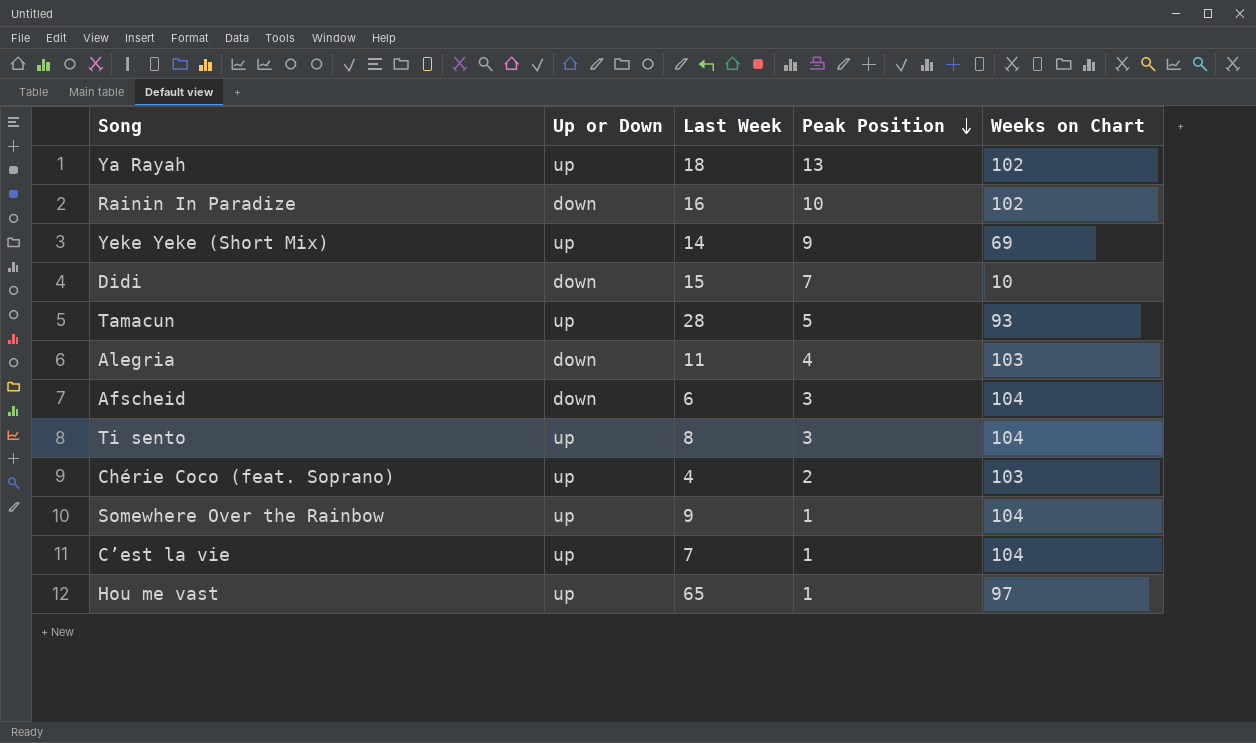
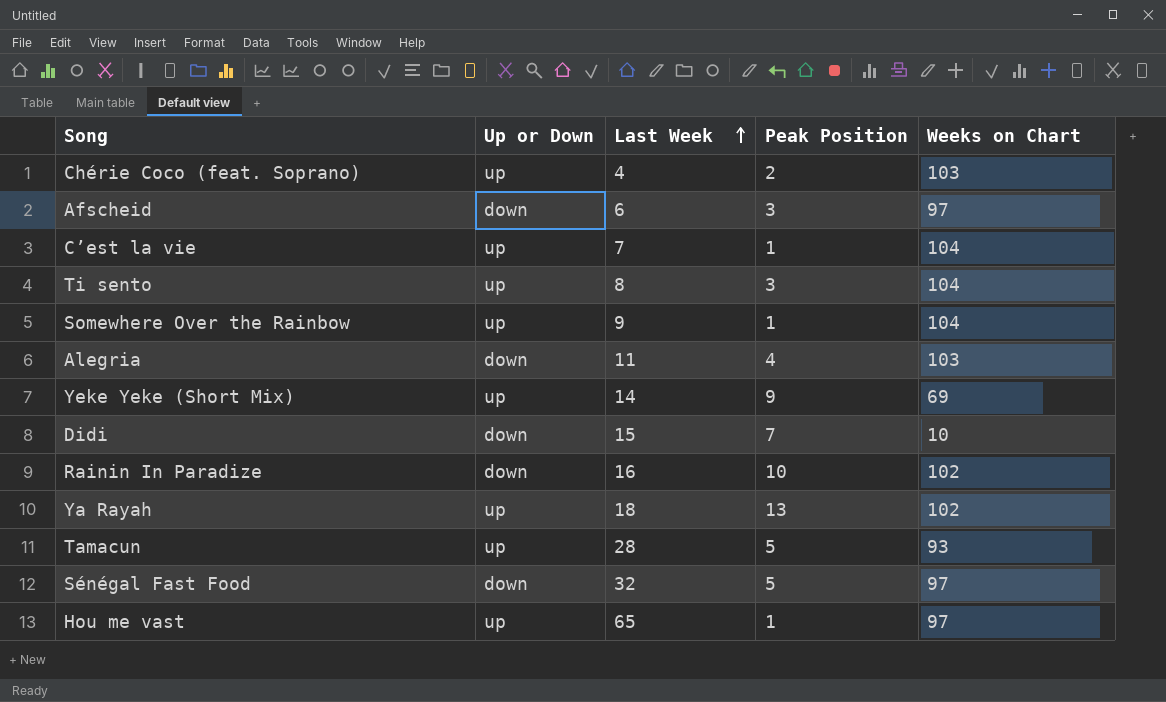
row order: Peak Position descending -> Last Week ascending
Afscheid | Weeks on Chart: 104 -> 97
row Sénégal Fast Food: none -> down | 32 | 5 | 97

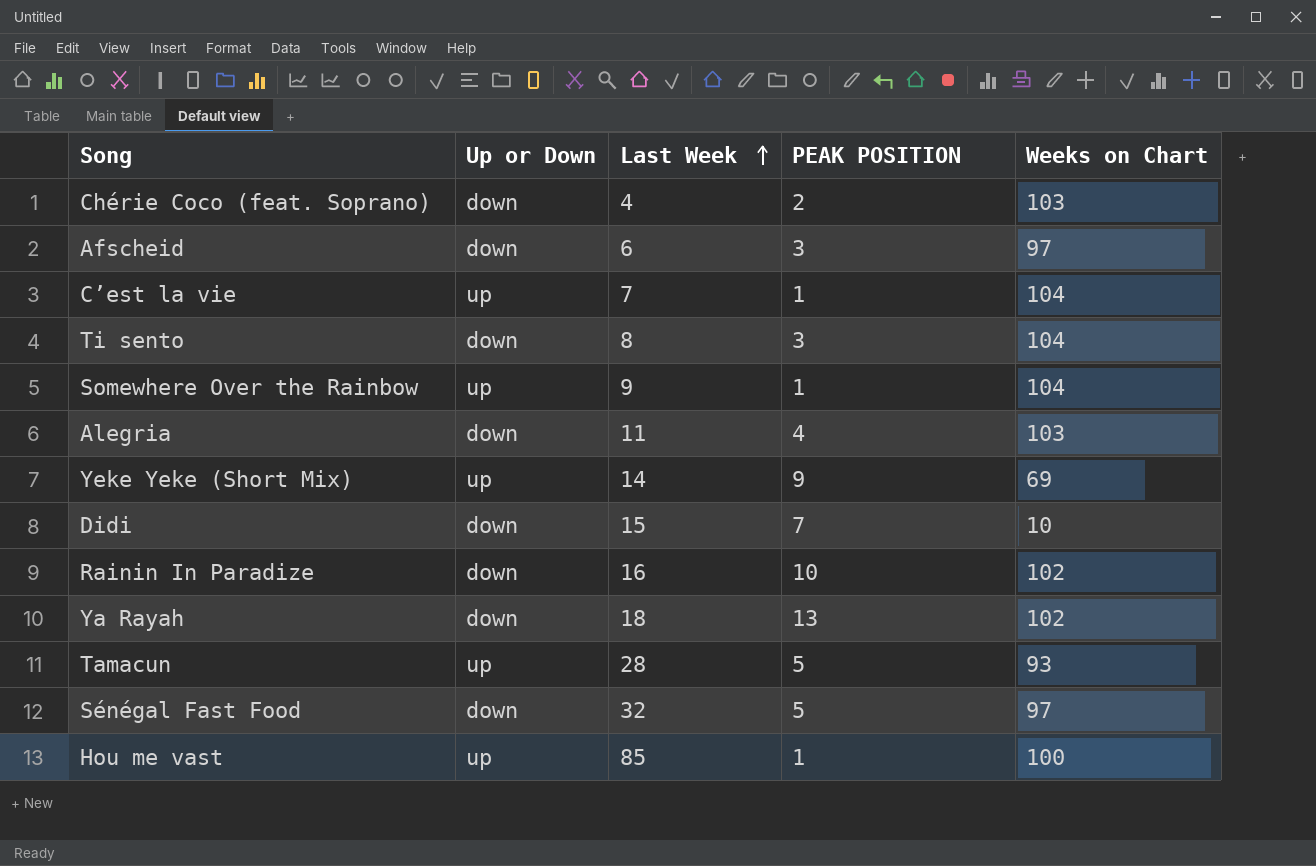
column name: Peak Position -> PEAK POSITION
Chérie Coco (feat. Soprano) | Up or Down: up -> down
Ti sento | Up or Down: up -> down
Ya Rayah | Up or Down: up -> down
Hou me vast | Last Week: 65 -> 85
Hou me vast | Weeks on Chart: 97 -> 100

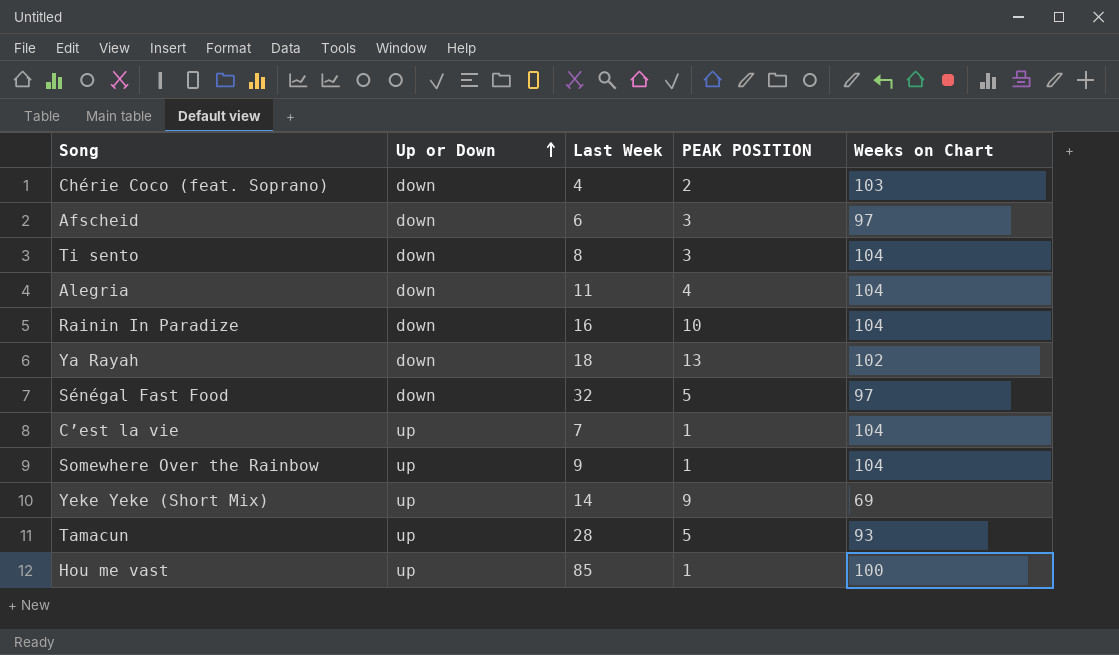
row order: Last Week ascending -> Up or Down ascending
row Didi: down | 15 | 7 | 10 -> none
Alegria | Weeks on Chart: 103 -> 104
Rainin In Paradize | Weeks on Chart: 102 -> 104

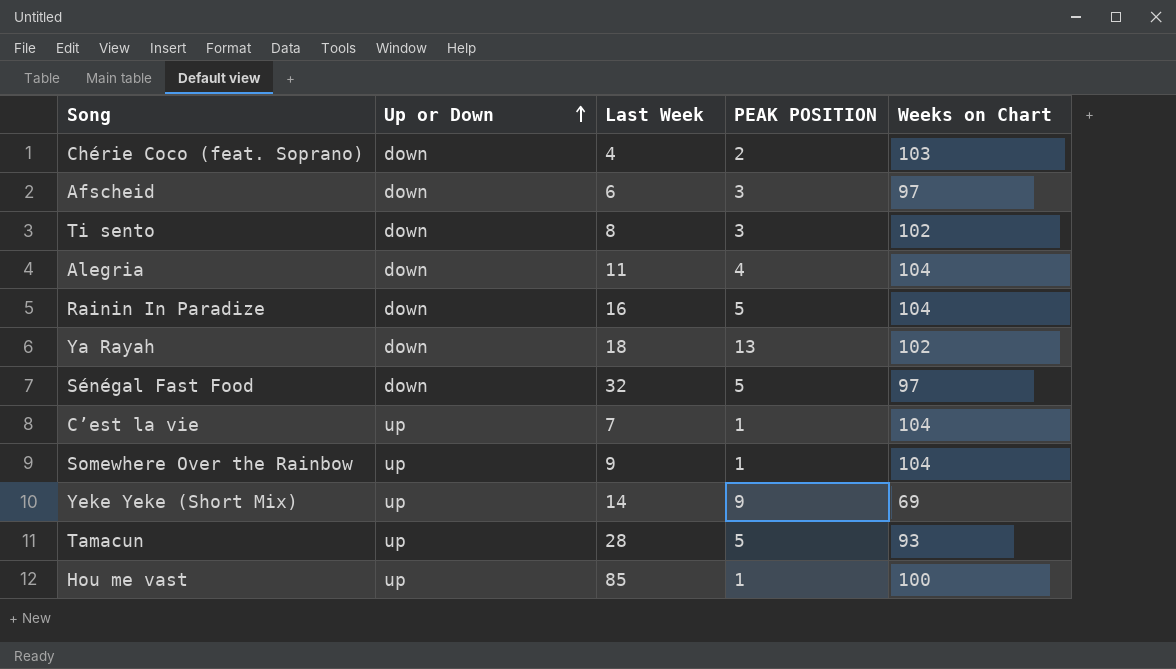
Ti sento | Weeks on Chart: 104 -> 102
Rainin In Paradize | PEAK POSITION: 10 -> 5

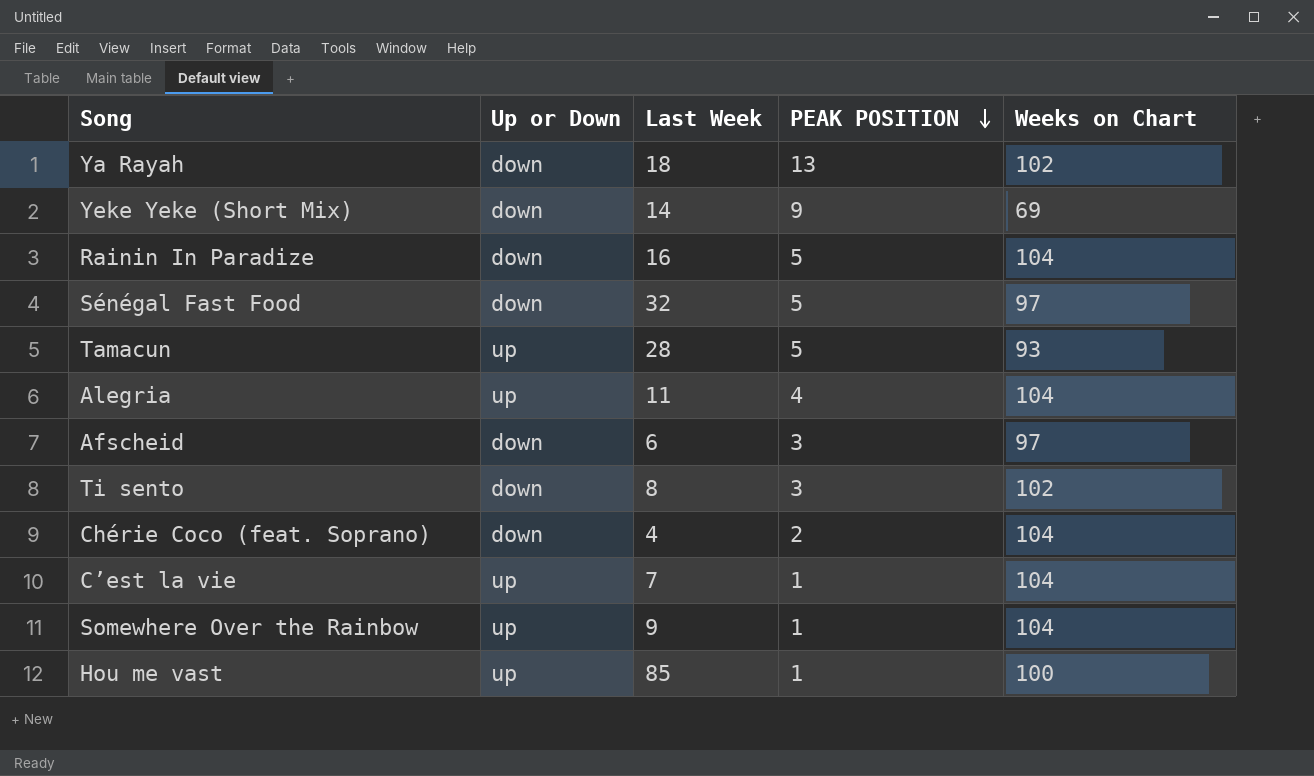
row order: Up or Down ascending -> PEAK POSITION descending
Yeke Yeke (Short Mix) | Up or Down: up -> down
Alegria | Up or Down: down -> up
Chérie Coco (feat. Soprano) | Weeks on Chart: 103 -> 104

